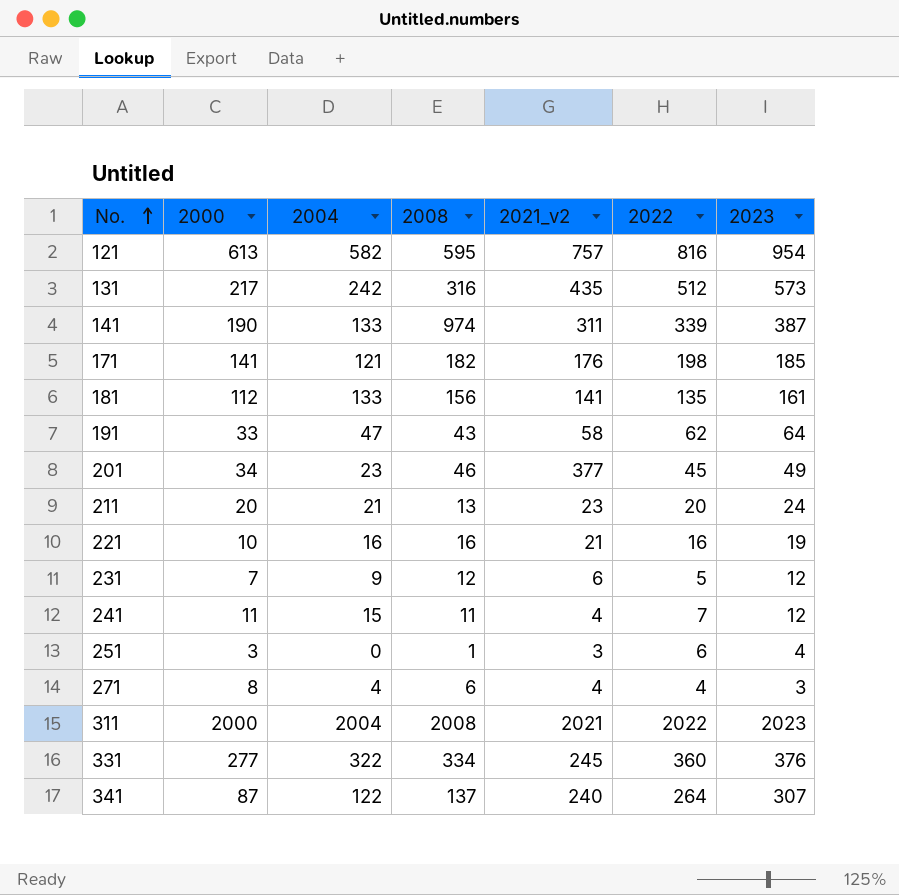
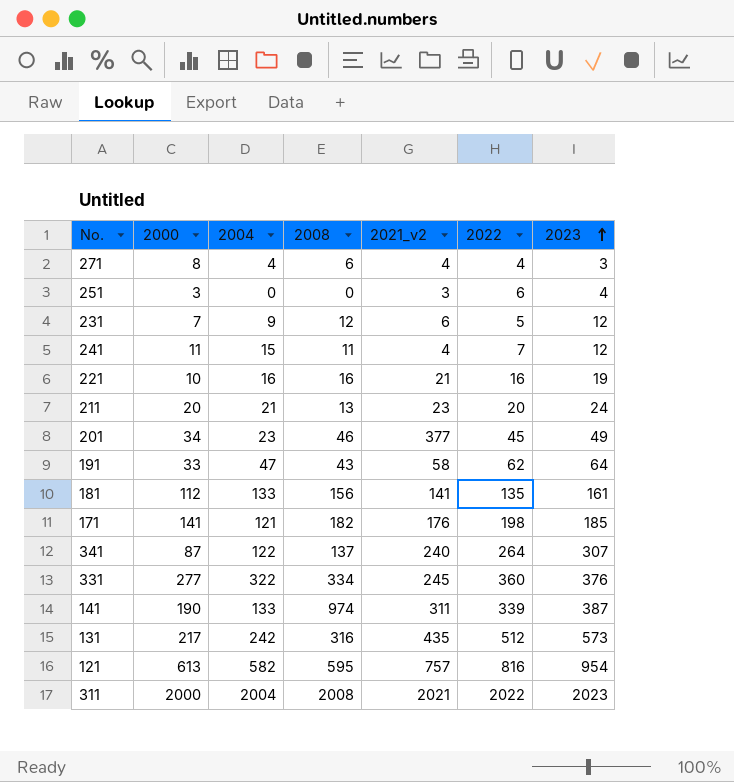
row order: No. ascending -> 2023 ascending
251 | 2008: 1 -> 0

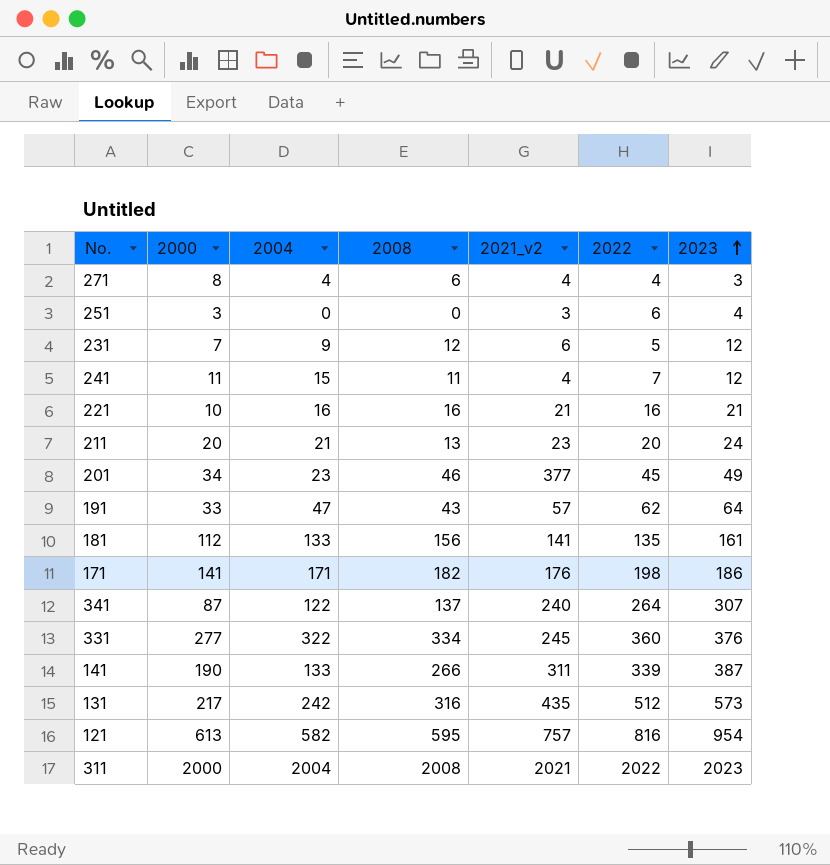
221 | 2023: 19 -> 21
191 | 2021_v2: 58 -> 57
171 | 2004: 121 -> 171
171 | 2023: 185 -> 186
141 | 2008: 974 -> 266

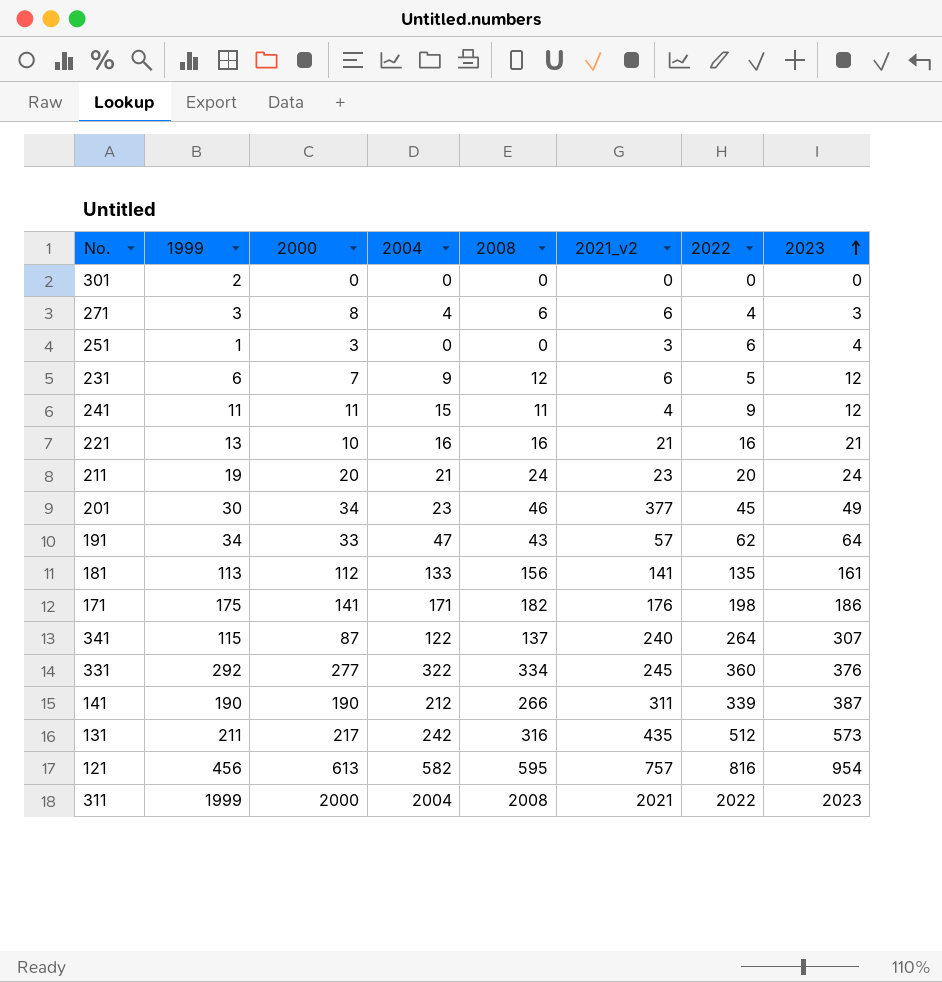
column 1999 | position: none -> 2
row 301: none -> 2 | 0 | 0 | 0 | 0 | 0 | 0
271 | 2021_v2: 4 -> 6
241 | 2022: 7 -> 9
211 | 2008: 13 -> 24
141 | 2004: 133 -> 212

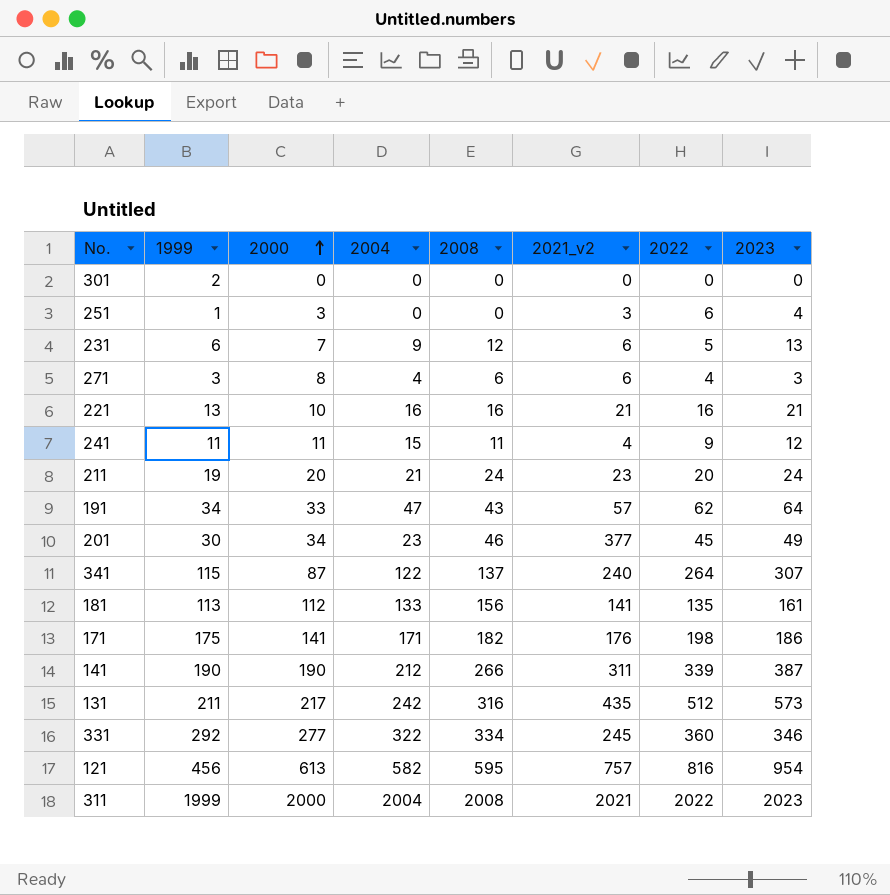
row order: 2023 ascending -> 2000 ascending
231 | 2023: 12 -> 13
331 | 2023: 376 -> 346

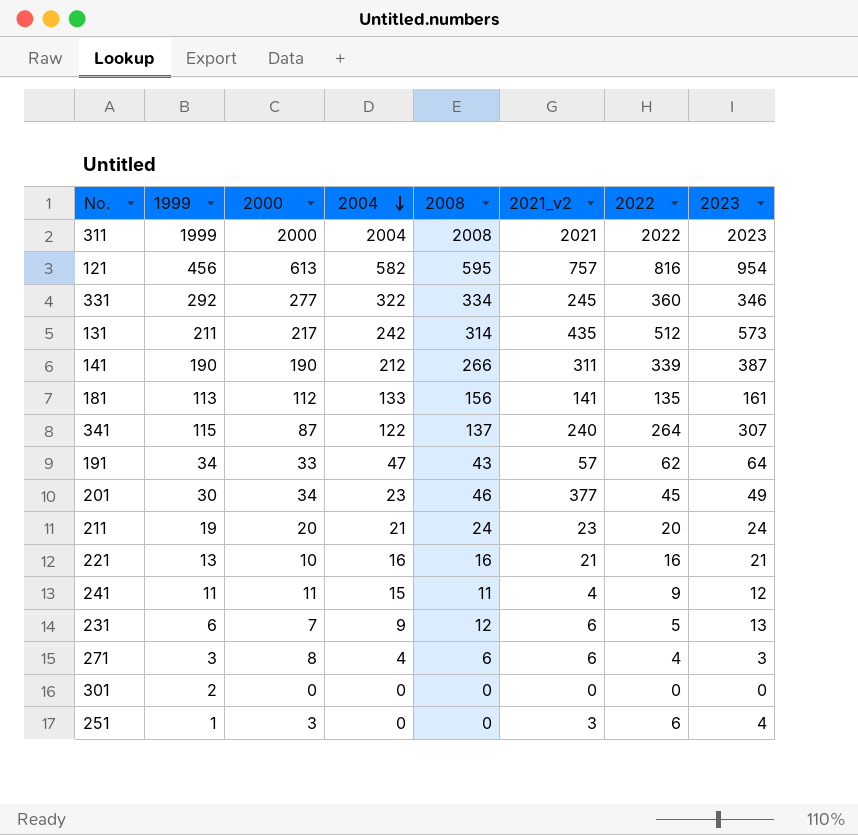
row order: 2000 ascending -> 2004 descending
row 171: 175 | 141 | 171 | 182 | 176 | 198 | 186 -> none
131 | 2008: 316 -> 314

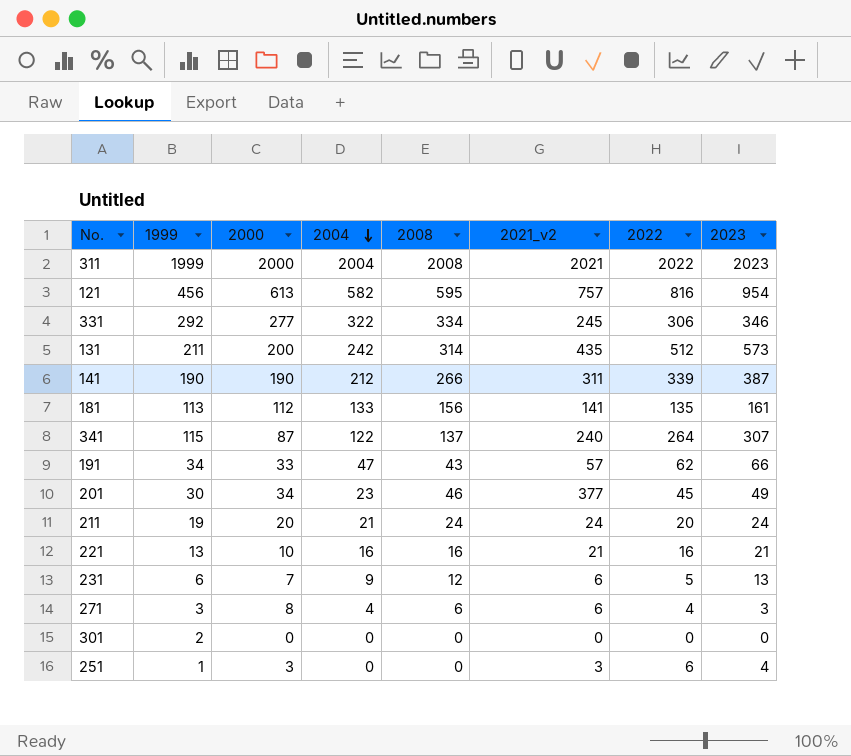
row 241: 11 | 11 | 15 | 11 | 4 | 9 | 12 -> none
331 | 2022: 360 -> 306
131 | 2000: 217 -> 200
191 | 2023: 64 -> 66
211 | 2021_v2: 23 -> 24

